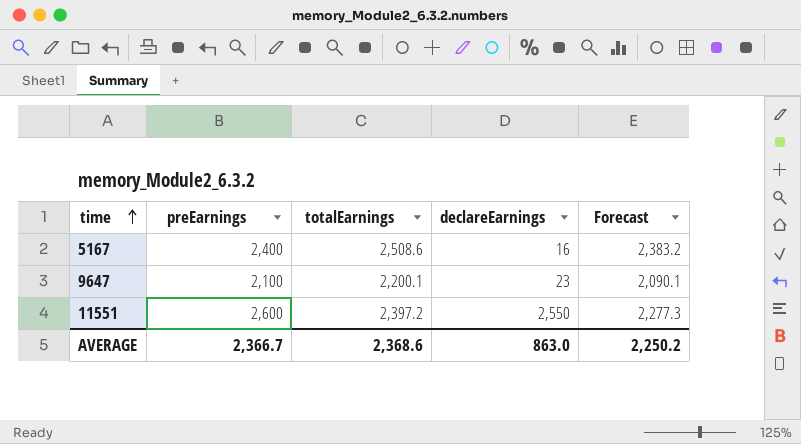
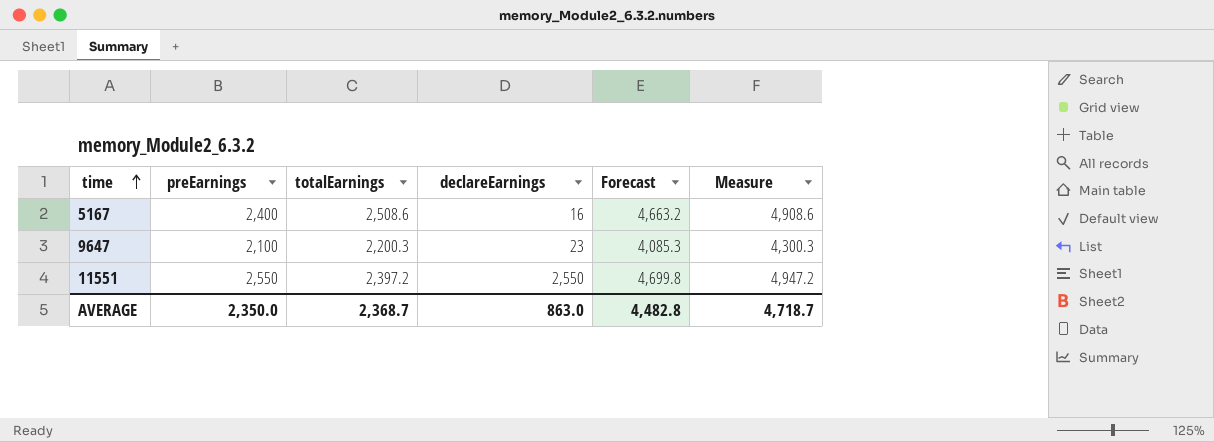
column Forecast | formula: [totalEarnings] * 0.95 -> [Measure] * 0.95
column Measure | formula: none -> [preEarnings] + [totalEarnings]
9647 | totalEarnings: 2,200.1 -> 2,200.3
11551 | preEarnings: 2,600 -> 2,550
AVERAGE | preEarnings: 2,366.7 -> 2,350.0
AVERAGE | totalEarnings: 2,368.6 -> 2,368.7
AVERAGE | Forecast: 2,250.2 -> 4,482.8

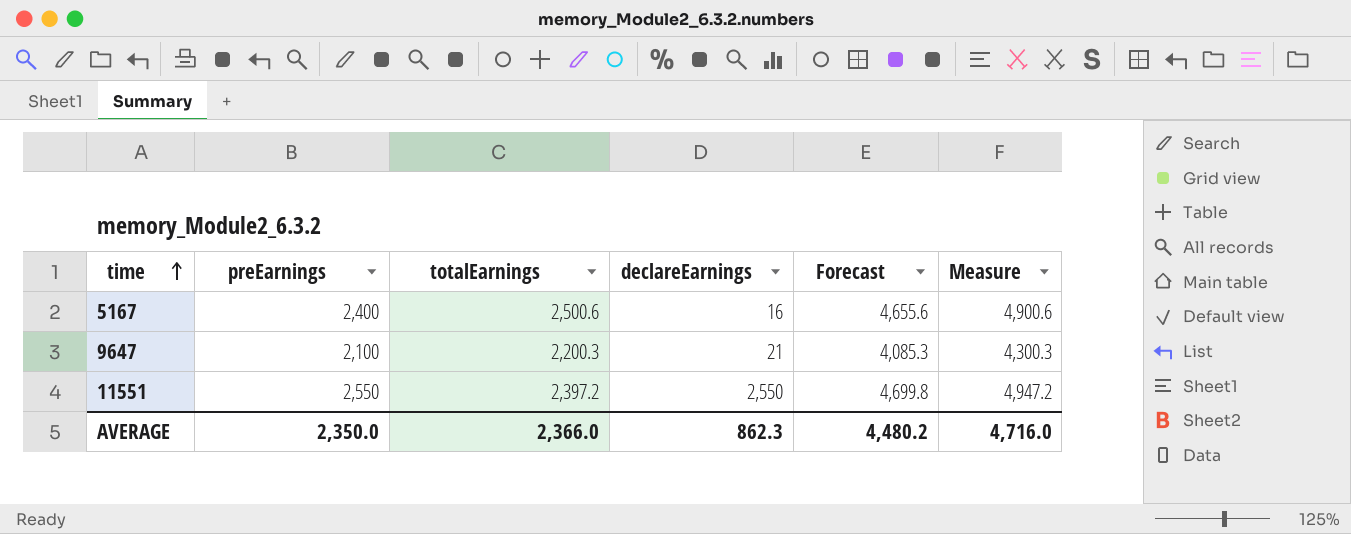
5167 | totalEarnings: 2,508.6 -> 2,500.6
5167 | Forecast: 4,663.2 -> 4,655.6
5167 | Measure: 4,908.6 -> 4,900.6
9647 | declareEarnings: 23 -> 21
AVERAGE | totalEarnings: 2,368.7 -> 2,366.0
AVERAGE | declareEarnings: 863.0 -> 862.3
AVERAGE | Forecast: 4,482.8 -> 4,480.2
AVERAGE | Measure: 4,718.7 -> 4,716.0

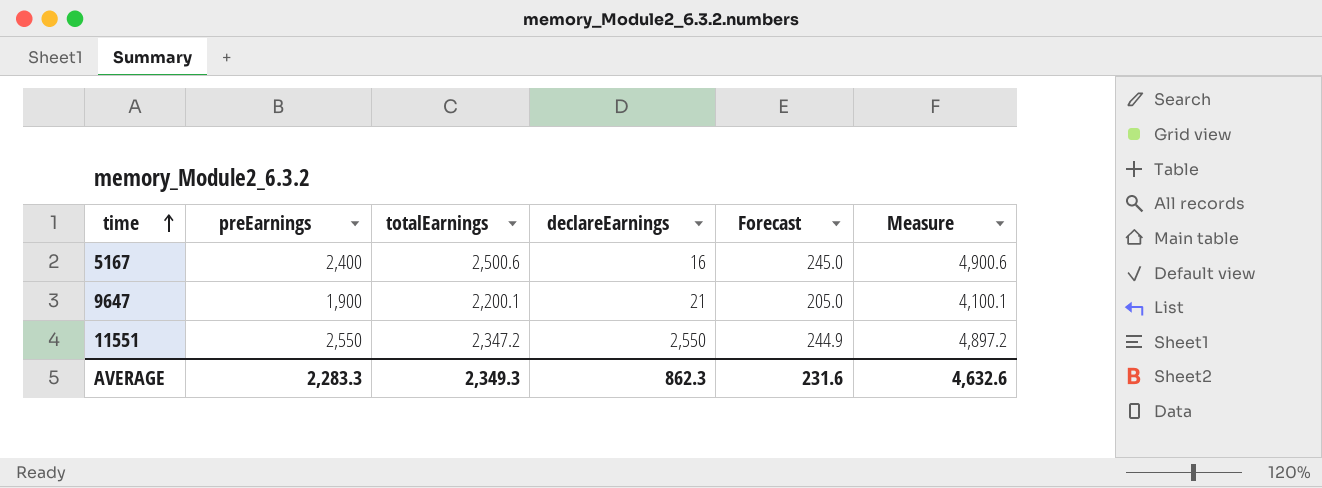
column Forecast | formula: [Measure] * 0.95 -> [Measure] * 0.05
9647 | preEarnings: 2,100 -> 1,900
9647 | totalEarnings: 2,200.3 -> 2,200.1
9647 | Measure: 4,300.3 -> 4,100.1
11551 | totalEarnings: 2,397.2 -> 2,347.2
11551 | Measure: 4,947.2 -> 4,897.2
AVERAGE | preEarnings: 2,350.0 -> 2,283.3
AVERAGE | totalEarnings: 2,366.0 -> 2,349.3
AVERAGE | Forecast: 4,480.2 -> 231.6
AVERAGE | Measure: 4,716.0 -> 4,632.6

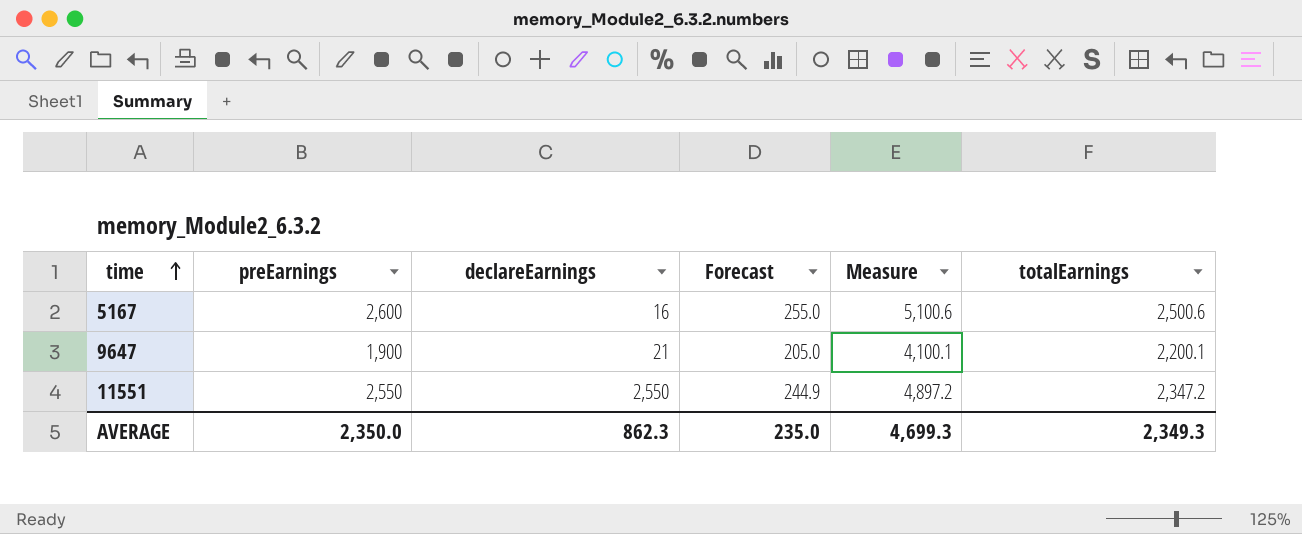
column totalEarnings | position: 3 -> 6
5167 | preEarnings: 2,400 -> 2,600
5167 | Forecast: 245.0 -> 255.0
5167 | Measure: 4,900.6 -> 5,100.6
AVERAGE | preEarnings: 2,283.3 -> 2,350.0
AVERAGE | Forecast: 231.6 -> 235.0
AVERAGE | Measure: 4,632.6 -> 4,699.3

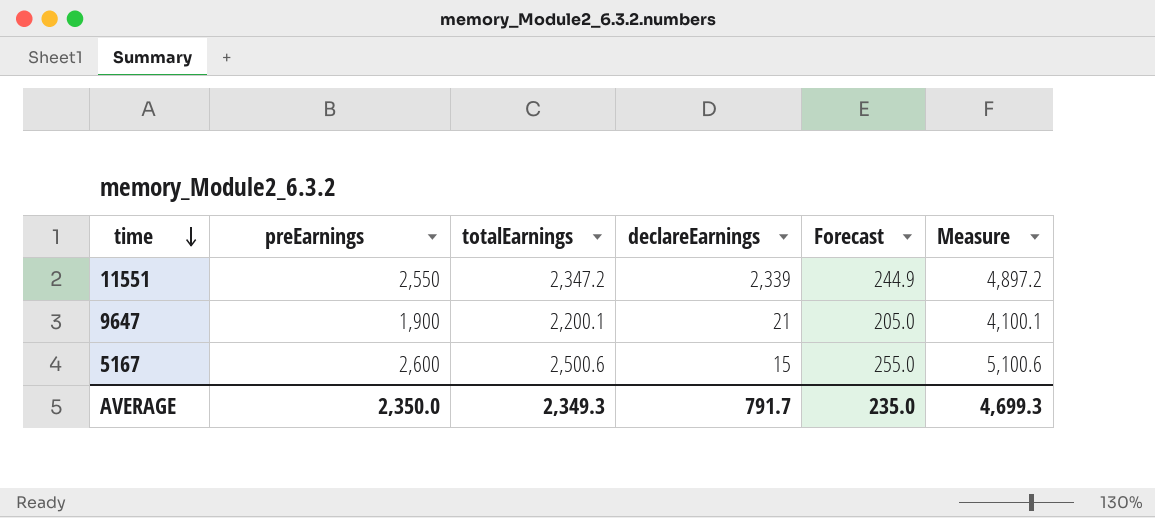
row order: time ascending -> time descending
column totalEarnings | position: 6 -> 3
11551 | declareEarnings: 2,550 -> 2,339
5167 | declareEarnings: 16 -> 15
AVERAGE | declareEarnings: 862.3 -> 791.7

